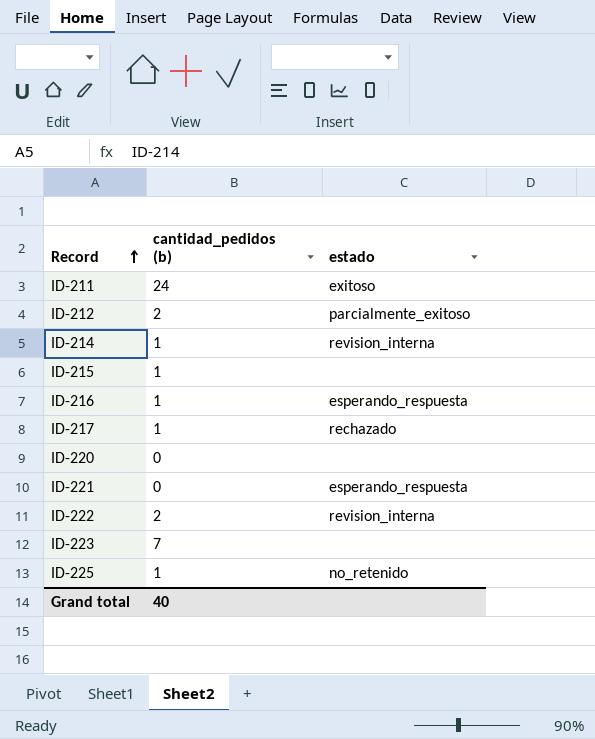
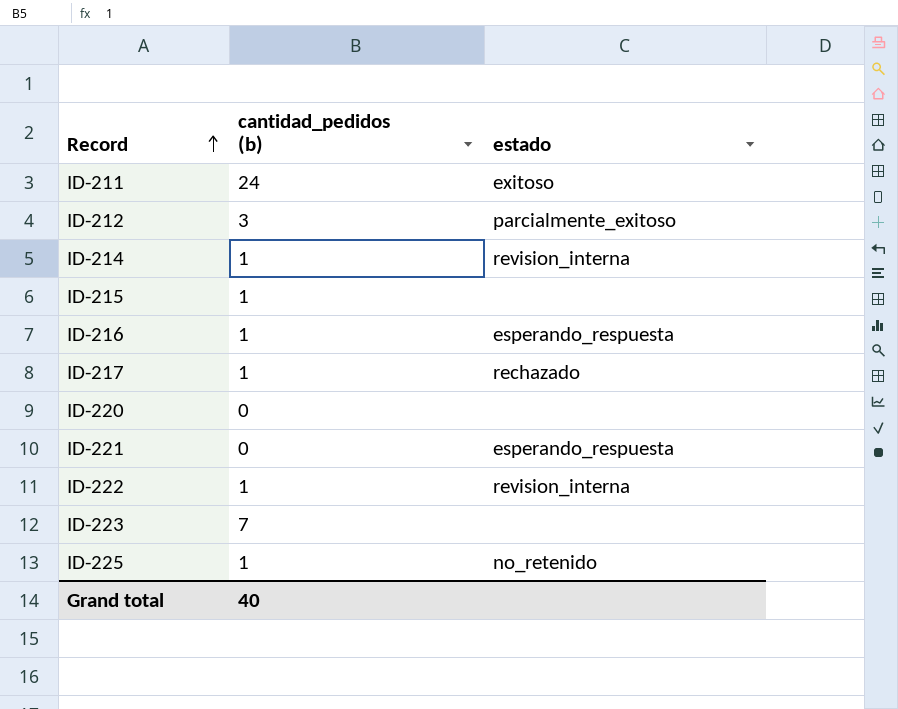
ID-212 | cantidad_pedidos (b): 2 -> 3
ID-222 | cantidad_pedidos (b): 2 -> 1

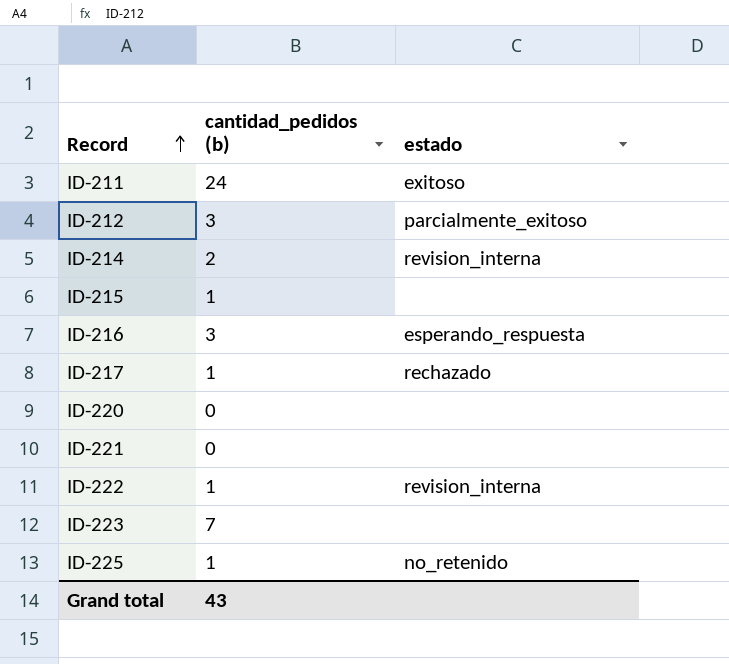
ID-214 | cantidad_pedidos (b): 1 -> 2
ID-216 | cantidad_pedidos (b): 1 -> 3
ID-221 | estado: esperando_respuesta -> none
Grand total | cantidad_pedidos (b): 40 -> 43

